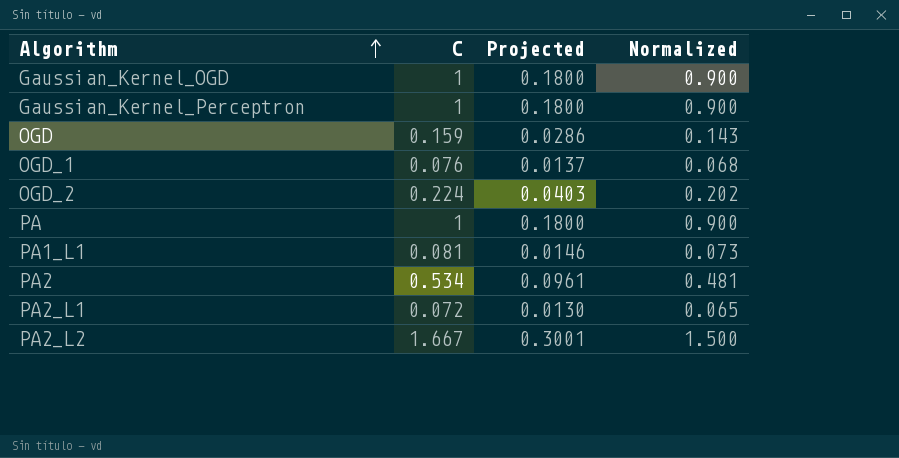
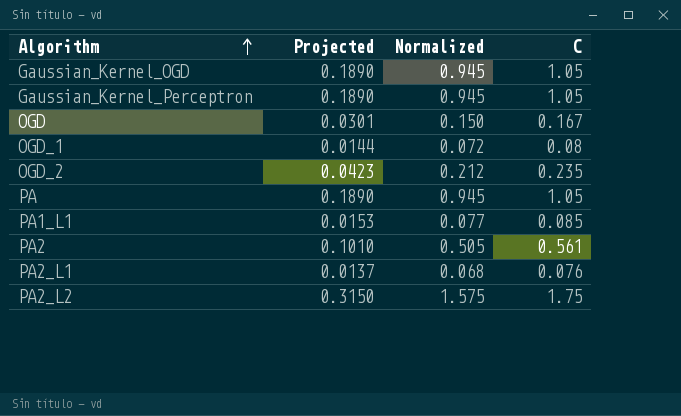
column C | position: 2 -> 4
Gaussian_Kernel_OGD | Projected: 0.1800 -> 0.1890
Gaussian_Kernel_OGD | Normalized: 0.900 -> 0.945
Gaussian_Kernel_OGD | C: 1 -> 1.05
Gaussian_Kernel_Perceptron | Projected: 0.1800 -> 0.1890
Gaussian_Kernel_Perceptron | Normalized: 0.900 -> 0.945
Gaussian_Kernel_Perceptron | C: 1 -> 1.05
OGD | Projected: 0.0286 -> 0.0301
OGD | Normalized: 0.143 -> 0.150
OGD | C: 0.159 -> 0.167
OGD_1 | Projected: 0.0137 -> 0.0144
OGD_1 | Normalized: 0.068 -> 0.072
OGD_1 | C: 0.076 -> 0.08
OGD_2 | Projected: 0.0403 -> 0.0423
OGD_2 | Normalized: 0.202 -> 0.212
OGD_2 | C: 0.224 -> 0.235
PA | Projected: 0.1800 -> 0.1890
PA | Normalized: 0.900 -> 0.945
PA | C: 1 -> 1.05
PA1_L1 | Projected: 0.0146 -> 0.0153
PA1_L1 | Normalized: 0.073 -> 0.077
PA1_L1 | C: 0.081 -> 0.085
PA2 | Projected: 0.0961 -> 0.1010
PA2 | Normalized: 0.481 -> 0.505
PA2 | C: 0.534 -> 0.561
PA2_L1 | Projected: 0.0130 -> 0.0137
PA2_L1 | Normalized: 0.065 -> 0.068
PA2_L1 | C: 0.072 -> 0.076
PA2_L2 | Projected: 0.3001 -> 0.3150
PA2_L2 | Normalized: 1.500 -> 1.575
PA2_L2 | C: 1.667 -> 1.75

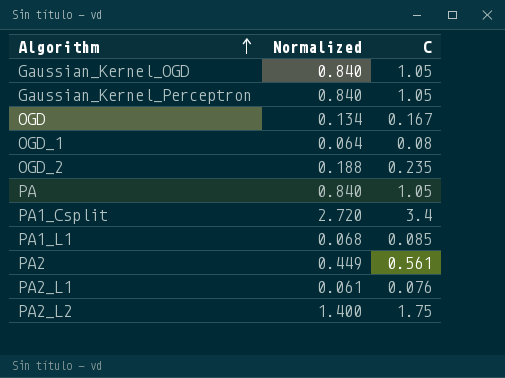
column Projected | formula: [C] * 0.18 -> none
column Normalized | formula: [C] * 0.9 -> [C] * 0.8
row PA1_Csplit: none -> 2.720 | 3.4

